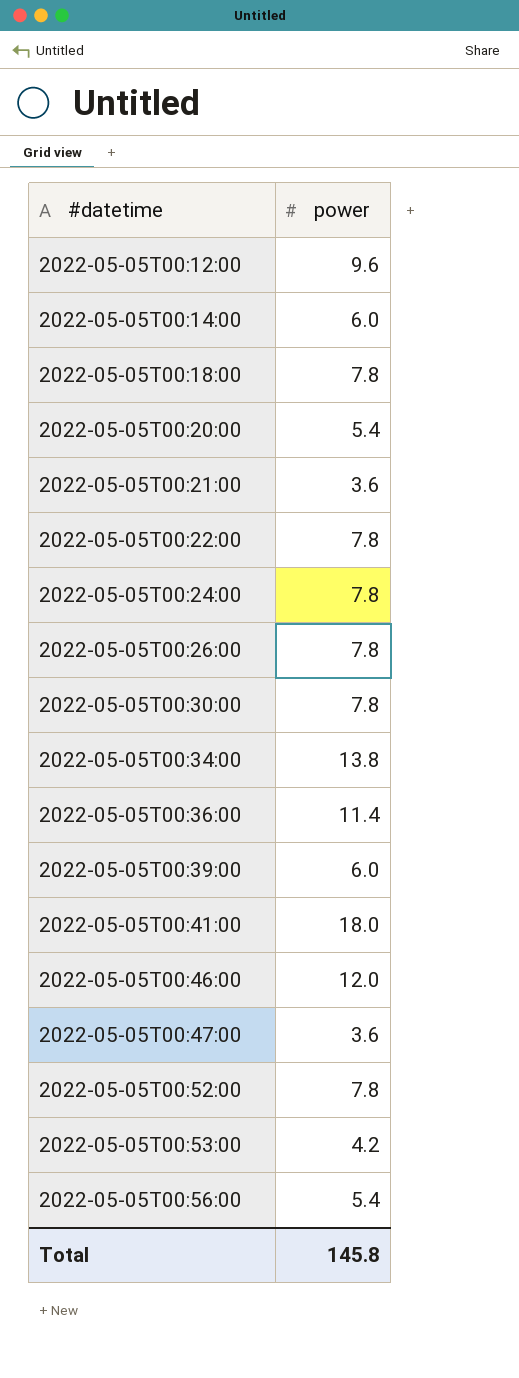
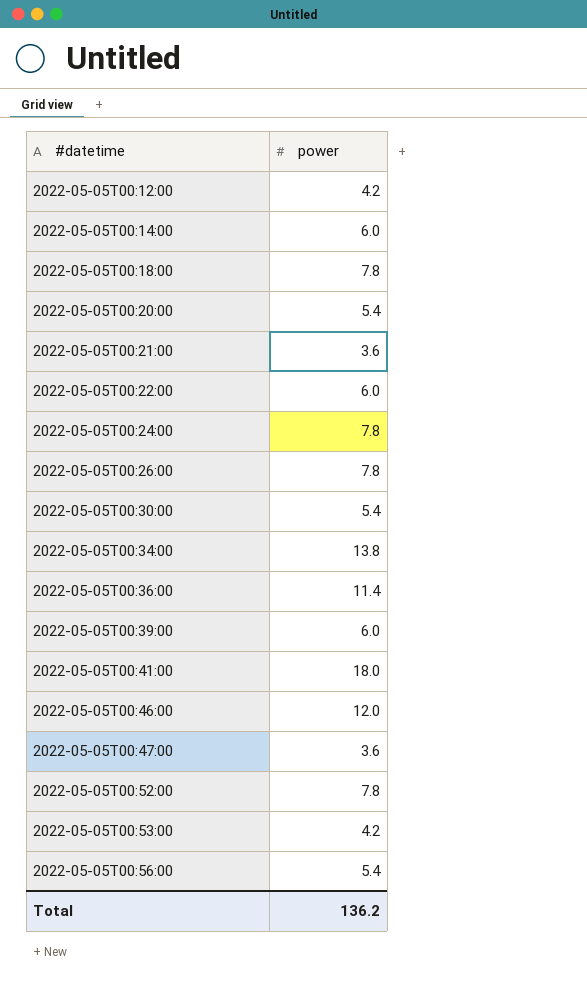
2022-05-05T00:12:00 | power: 9.6 -> 4.2
2022-05-05T00:22:00 | power: 7.8 -> 6.0
2022-05-05T00:30:00 | power: 7.8 -> 5.4
Total | power: 145.8 -> 136.2

